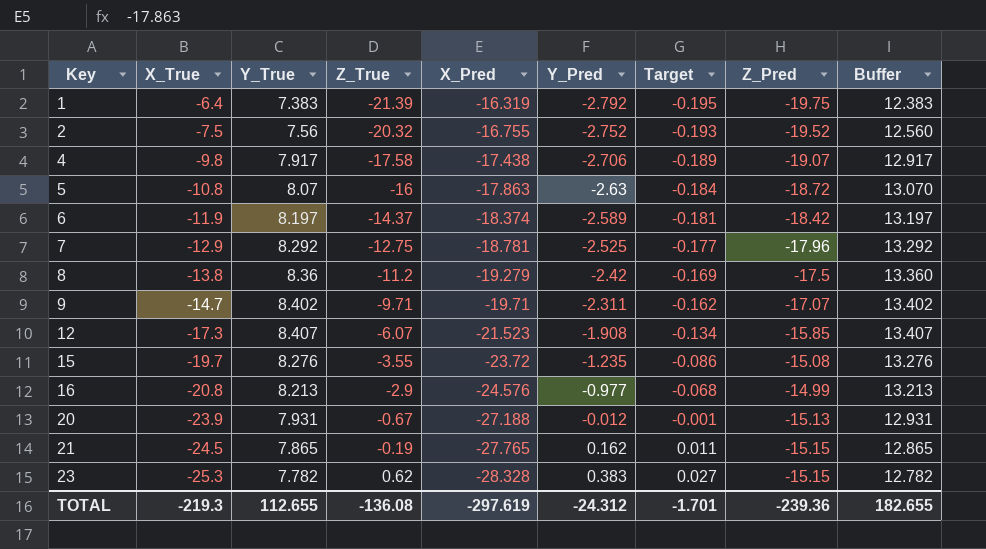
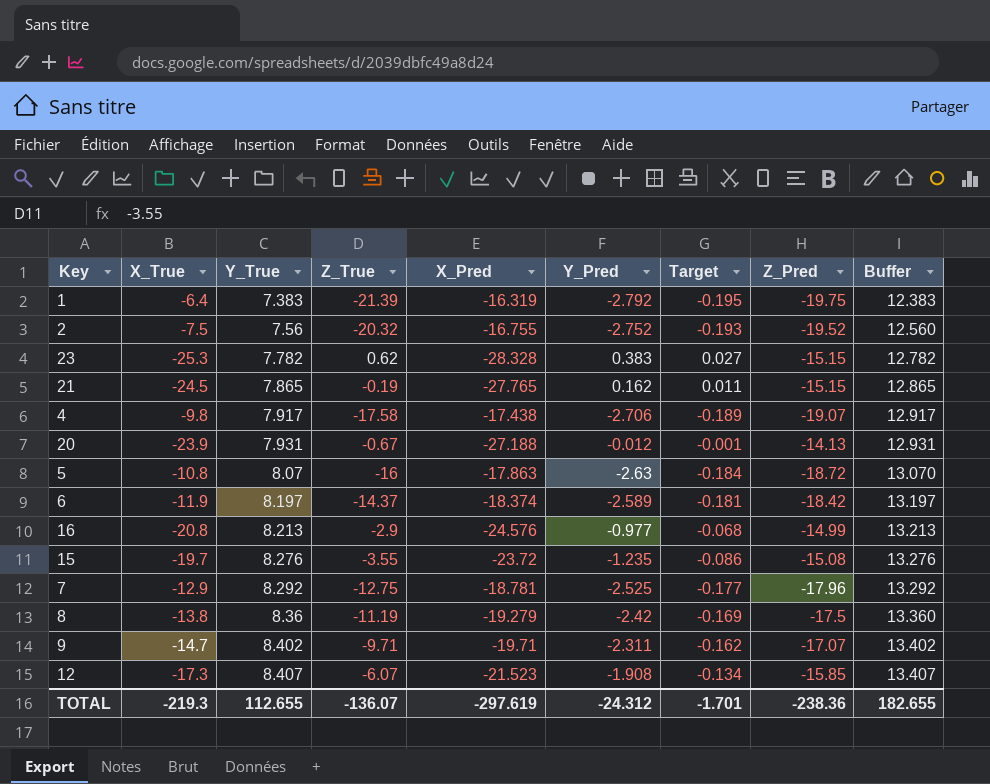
row order: Key ascending -> Y_True ascending
20 | Z_Pred: -15.13 -> -14.13
8 | Z_True: -11.2 -> -11.19
TOTAL | Z_True: -136.08 -> -136.07
TOTAL | Z_Pred: -239.36 -> -238.36

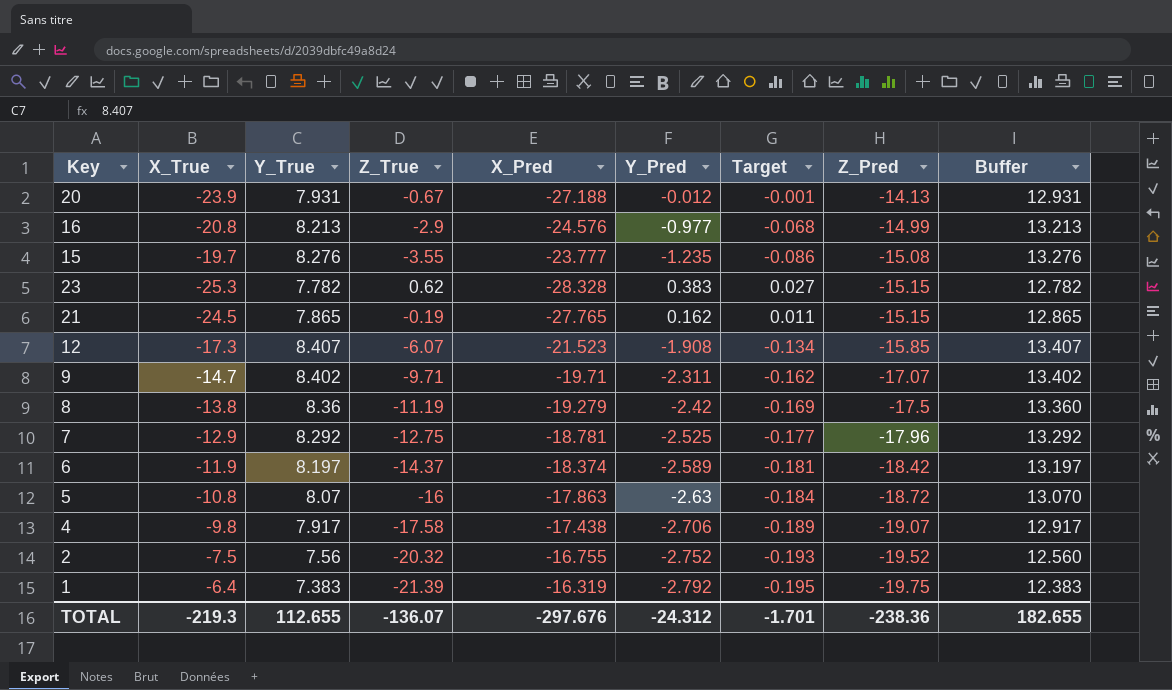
row order: Y_True ascending -> Z_Pred descending
15 | X_Pred: -23.72 -> -23.777
TOTAL | X_Pred: -297.619 -> -297.676

